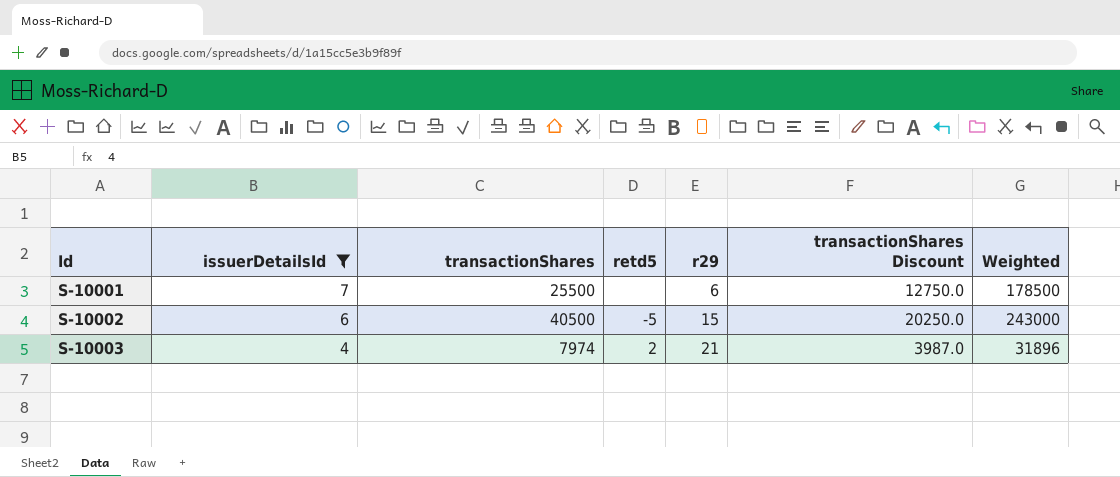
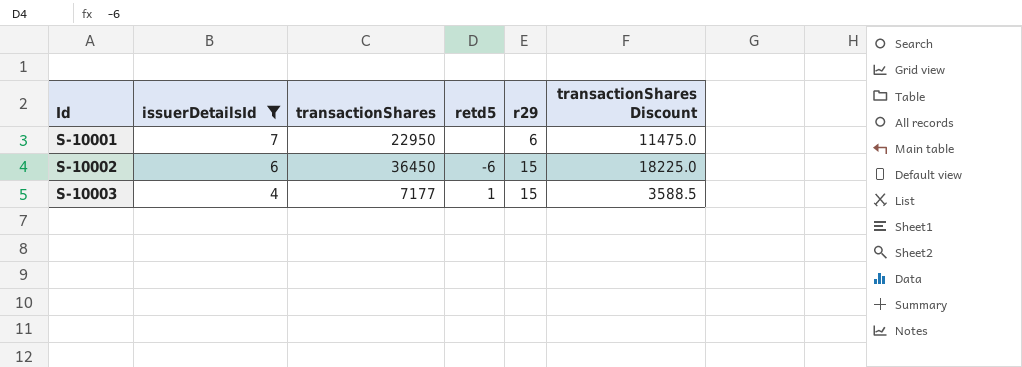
column Weighted | formula: [issuerDetailsId] * [transactionShares] -> none
S-10001 | transactionShares: 25500 -> 22950
S-10001 | transactionShares Discount: 12750.0 -> 11475.0
S-10002 | transactionShares: 40500 -> 36450
S-10002 | retd5: -5 -> -6
S-10002 | transactionShares Discount: 20250.0 -> 18225.0
S-10003 | transactionShares: 7974 -> 7177
S-10003 | retd5: 2 -> 1
S-10003 | r29: 21 -> 15
S-10003 | transactionShares Discount: 3987.0 -> 3588.5

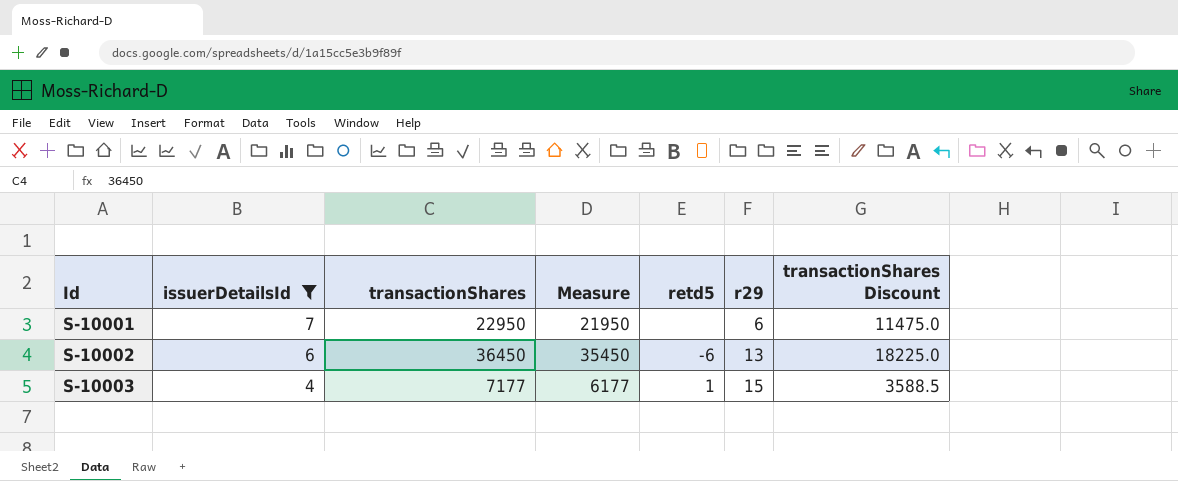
column Measure | formula: none -> [transactionShares] - 1000
S-10002 | r29: 15 -> 13

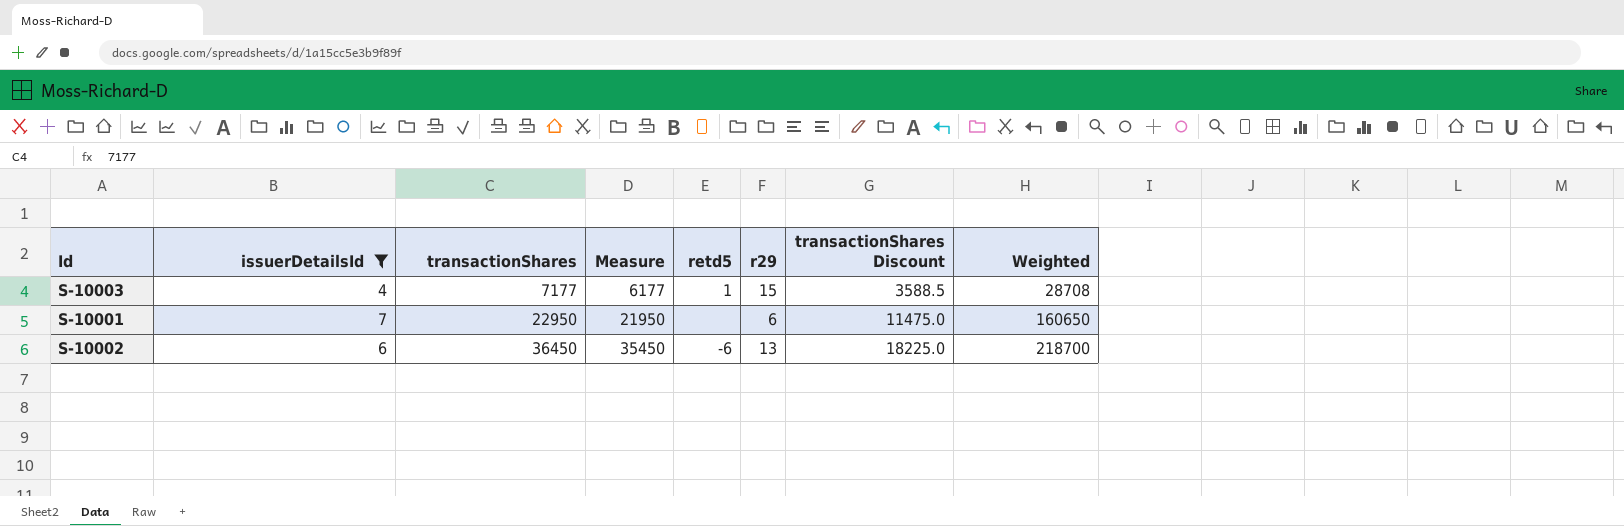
row order: Id ascending -> transactionShares ascending
column Weighted | formula: none -> [issuerDetailsId] * [transactionShares]

